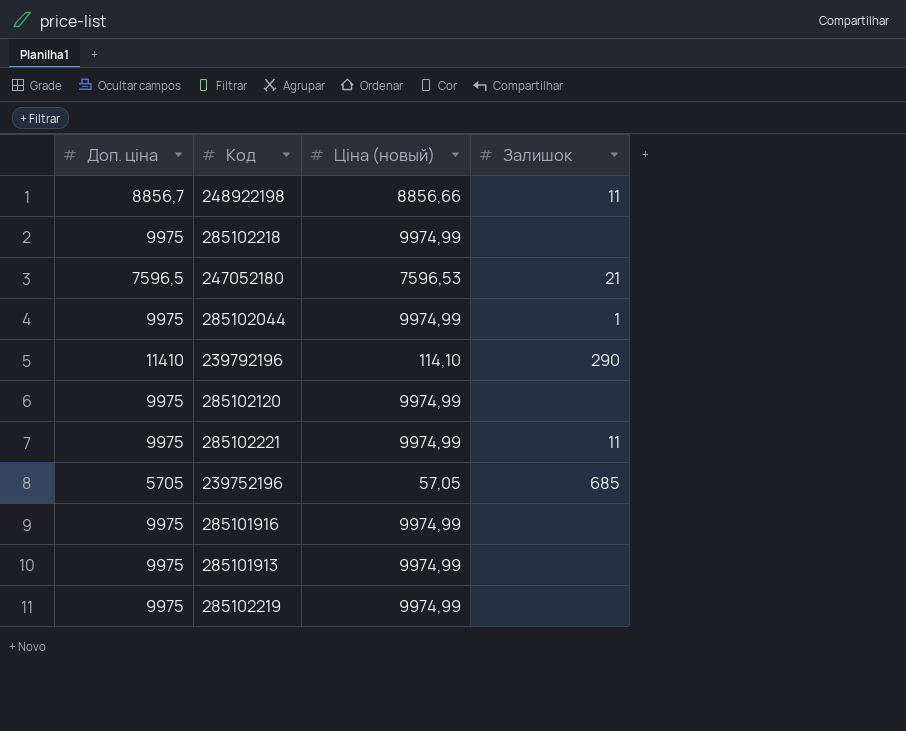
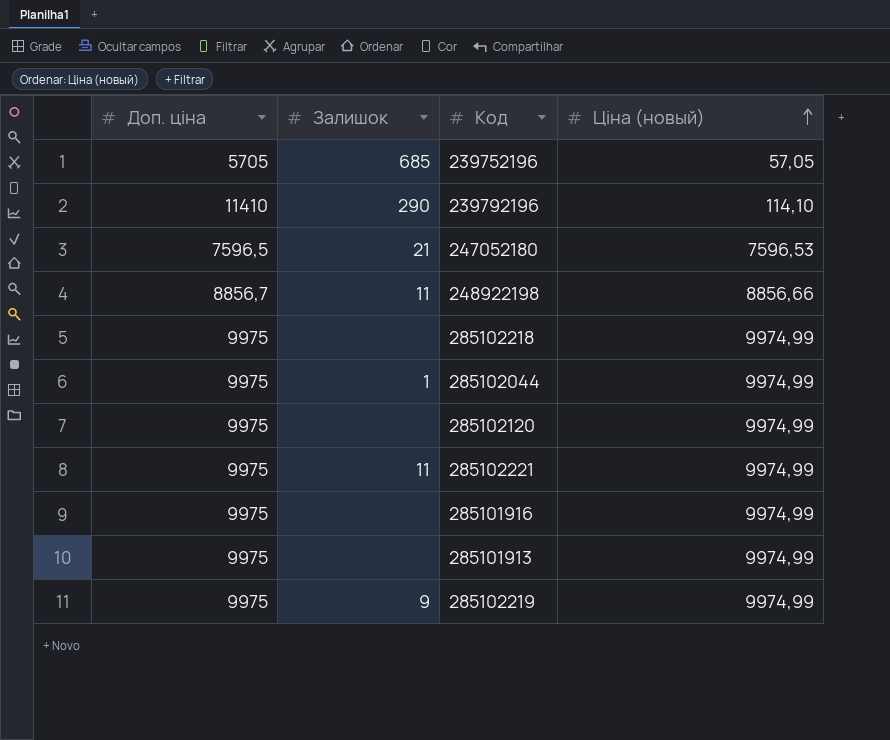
row order: none -> Ціна (новый) ascending
column Залишок | position: 4 -> 2
285102219 | Залишок: none -> 9

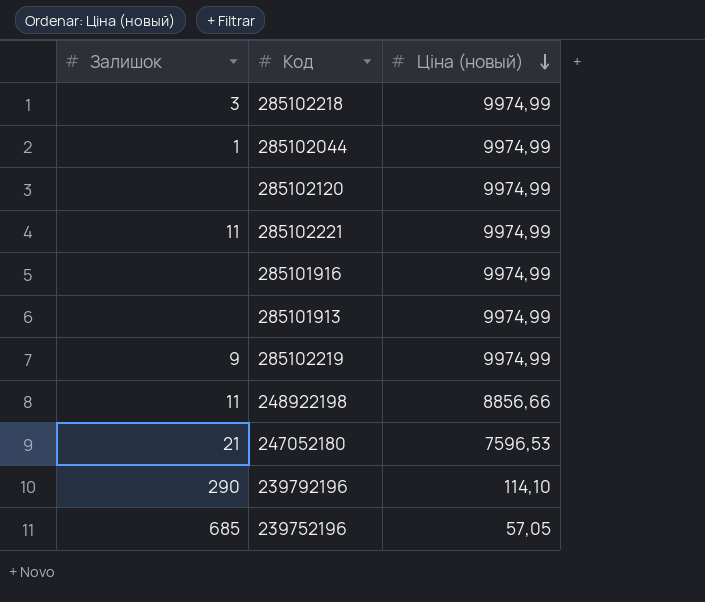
row order: Ціна (новый) ascending -> Ціна (новый) descending
column Доп. ціна | position: 1 -> none
285102218 | Залишок: none -> 3

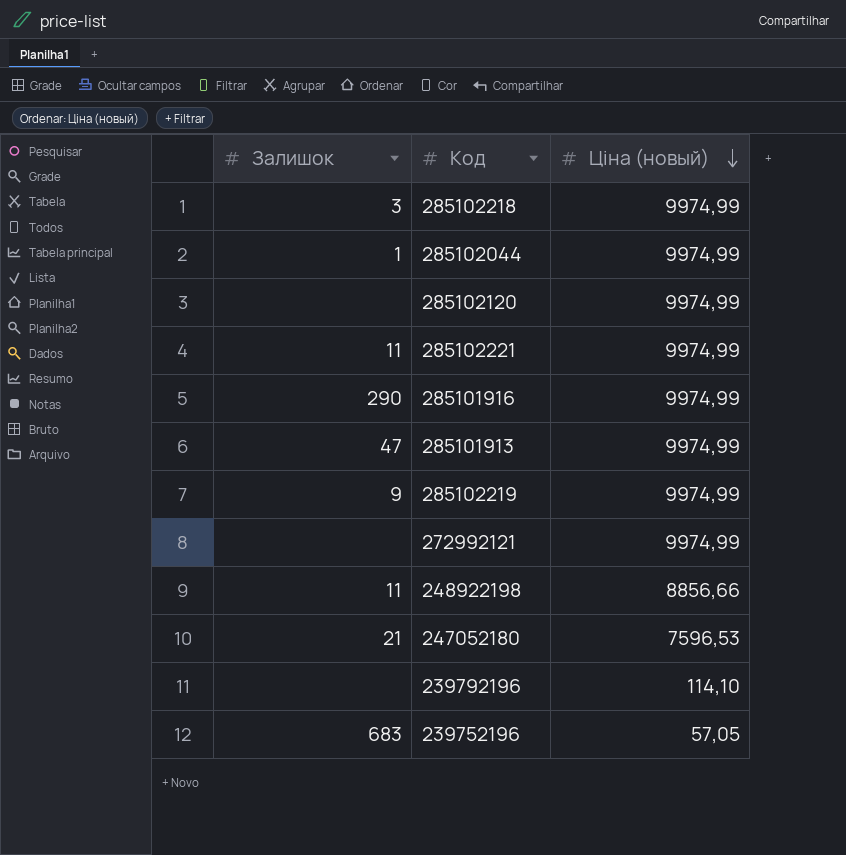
285101916 | Залишок: none -> 290
285101913 | Залишок: none -> 47
row 272992121: none -> none | 9974,99
239792196 | Залишок: 290 -> none
239752196 | Залишок: 685 -> 683

